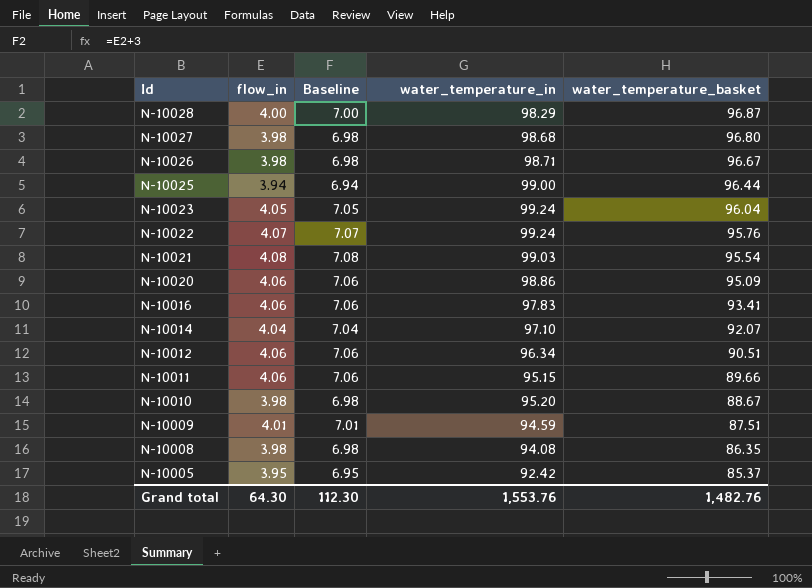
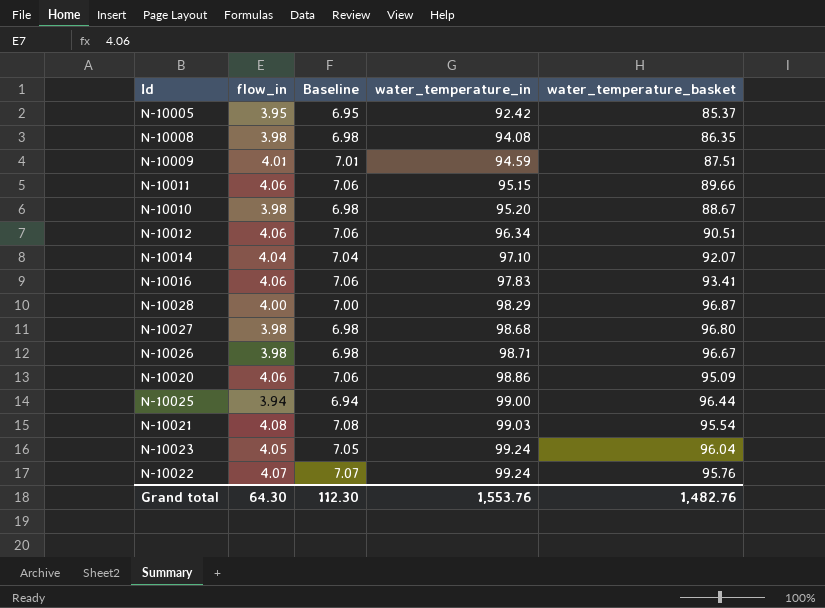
row order: Id descending -> water_temperature_in ascending

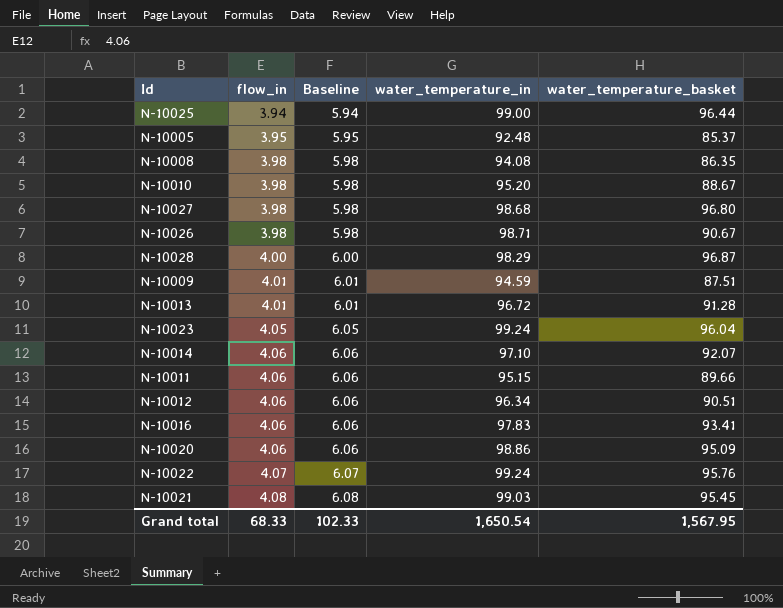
row order: water_temperature_in ascending -> flow_in ascending
column Baseline | formula: [flow_in] + 3 -> [flow_in] + 2
N-10005 | water_temperature_in: 92.42 -> 92.48
N-10026 | water_temperature_basket: 96.67 -> 90.67
row N-10013: none -> 4.01 | 6.01 | 96.72 | 91.28
N-10014 | flow_in: 4.04 -> 4.06
N-10021 | water_temperature_basket: 95.54 -> 95.45
Grand total | flow_in: 64.30 -> 68.33
Grand total | Baseline: 112.30 -> 102.33
Grand total | water_temperature_in: 1,553.76 -> 1,650.54
Grand total | water_temperature_basket: 1,482.76 -> 1,567.95

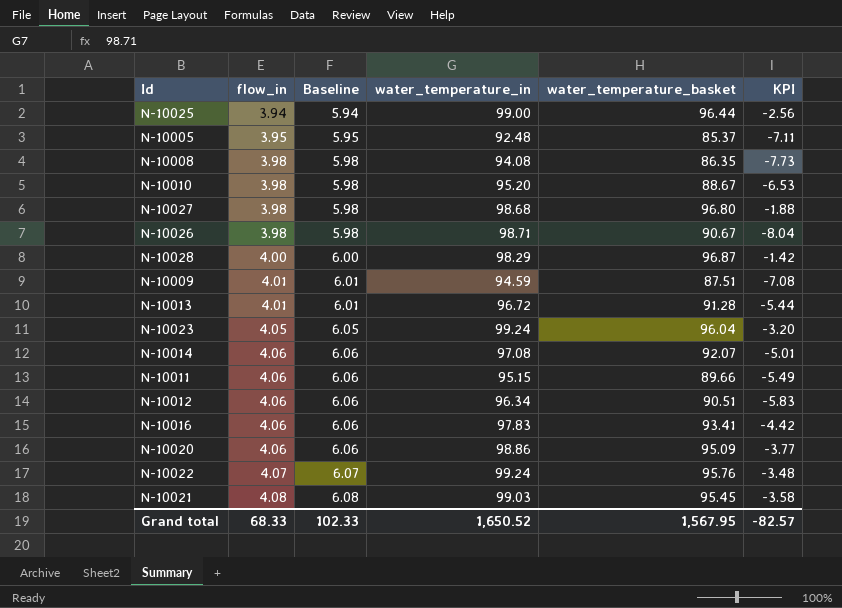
column KPI | formula: none -> [water_temperature_basket] - [water_temperature_in]
N-10014 | water_temperature_in: 97.10 -> 97.08
Grand total | water_temperature_in: 1,650.54 -> 1,650.52

